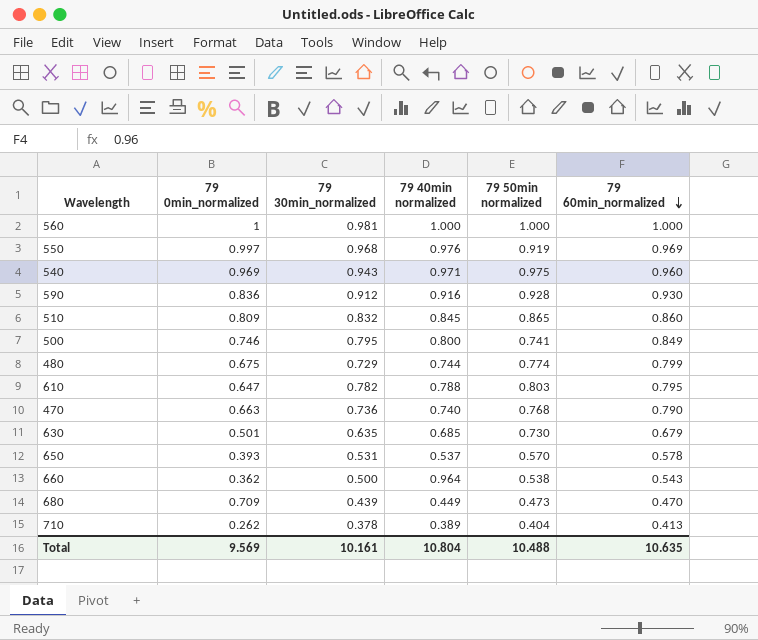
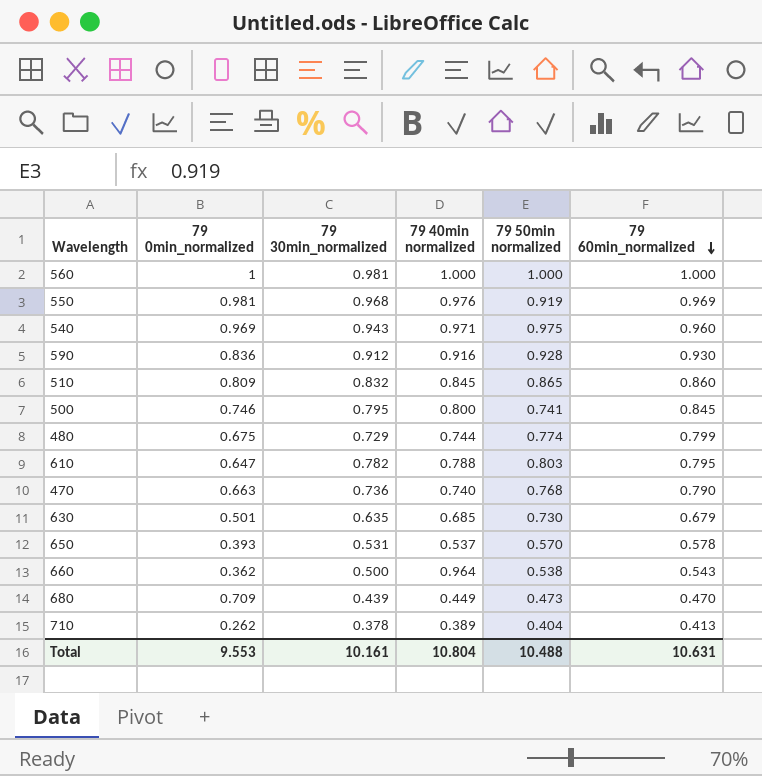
550 | 79 0min_normalized: 0.997 -> 0.981
500 | 79 60min_normalized: 0.849 -> 0.845
Total | 79 0min_normalized: 9.569 -> 9.553
Total | 79 60min_normalized: 10.635 -> 10.631

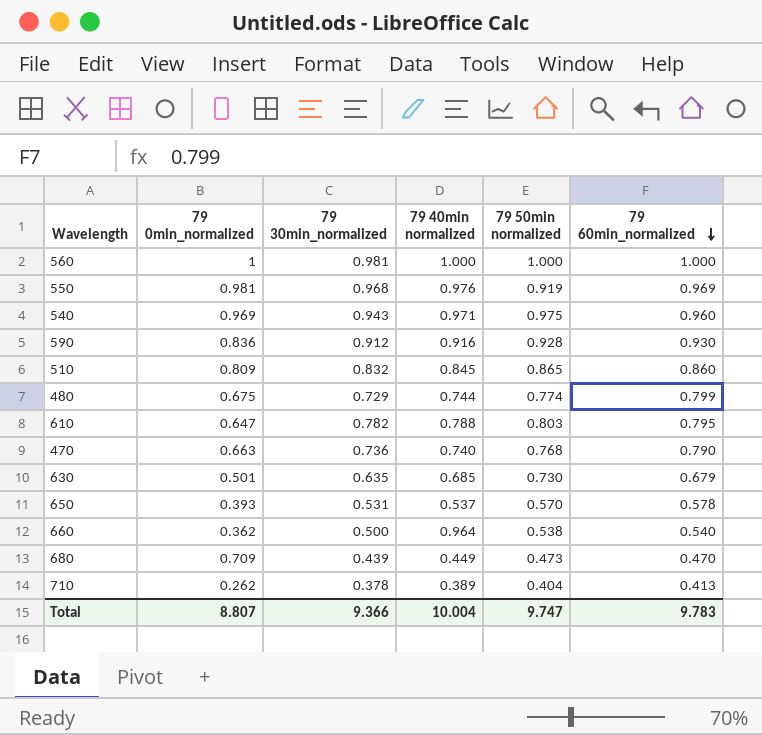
row 500: 0.746 | 0.795 | 0.800 | 0.741 | 0.845 -> none
660 | 79 60min_normalized: 0.543 -> 0.540
Total | 79 0min_normalized: 9.553 -> 8.807
Total | 79 30min_normalized: 10.161 -> 9.366
Total | 79 40min normalized: 10.804 -> 10.004
Total | 79 50min normalized: 10.488 -> 9.747
Total | 79 60min_normalized: 10.631 -> 9.783

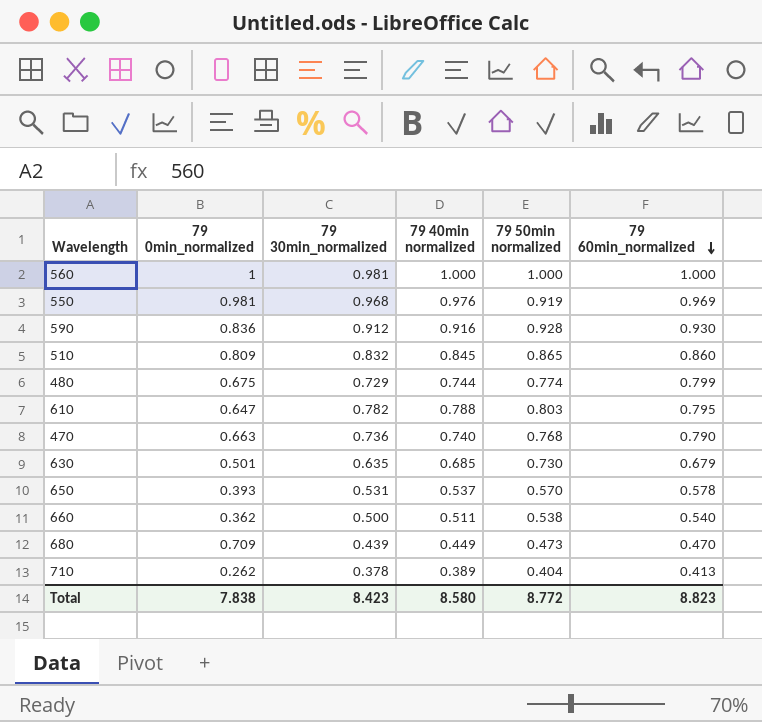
row 540: 0.969 | 0.943 | 0.971 | 0.975 | 0.960 -> none
660 | 79 40min normalized: 0.964 -> 0.511
Total | 79 0min_normalized: 8.807 -> 7.838
Total | 79 30min_normalized: 9.366 -> 8.423
Total | 79 40min normalized: 10.004 -> 8.580
Total | 79 50min normalized: 9.747 -> 8.772
Total | 79 60min_normalized: 9.783 -> 8.823

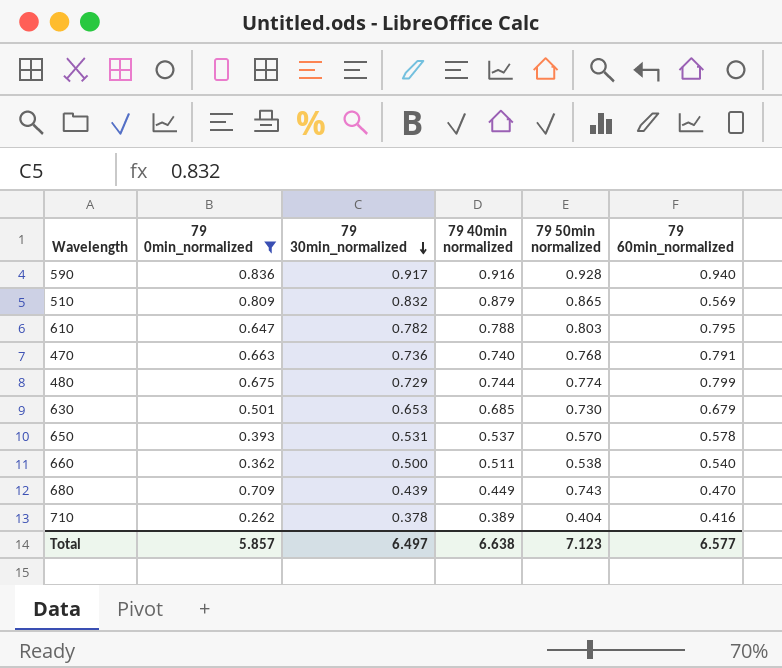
filter: none -> 79 0min_normalized <= 0.836
row order: 79 60min_normalized descending -> 79 30min_normalized descending
590 | 79 30min_normalized: 0.912 -> 0.917
590 | 79 60min_normalized: 0.930 -> 0.940
510 | 79 40min normalized: 0.845 -> 0.879
510 | 79 60min_normalized: 0.860 -> 0.569
470 | 79 60min_normalized: 0.790 -> 0.791
630 | 79 30min_normalized: 0.635 -> 0.653
680 | 79 50min normalized: 0.473 -> 0.743
710 | 79 60min_normalized: 0.413 -> 0.416
Total | 79 0min_normalized: 7.838 -> 5.857
Total | 79 30min_normalized: 8.423 -> 6.497
Total | 79 40min normalized: 8.580 -> 6.638
Total | 79 50min normalized: 8.772 -> 7.123
Total | 79 60min_normalized: 8.823 -> 6.577

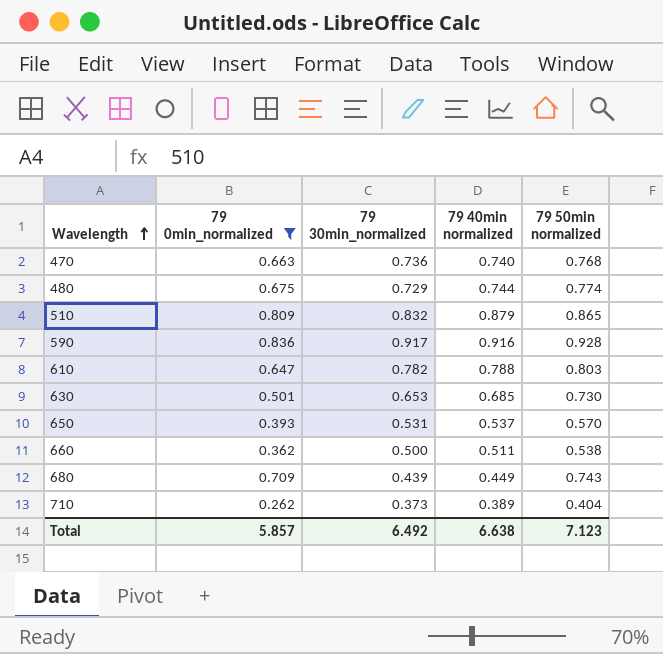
row order: 79 30min_normalized descending -> Wavelength ascending
column 79 60min_normalized | position: 6 -> none
710 | 79 30min_normalized: 0.378 -> 0.373
Total | 79 30min_normalized: 6.497 -> 6.492

